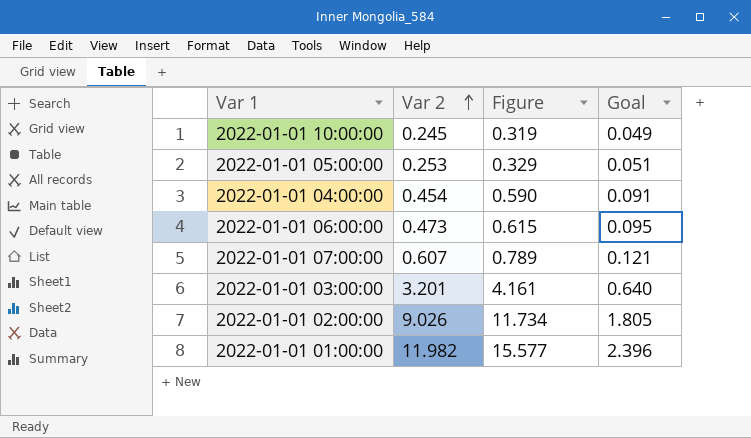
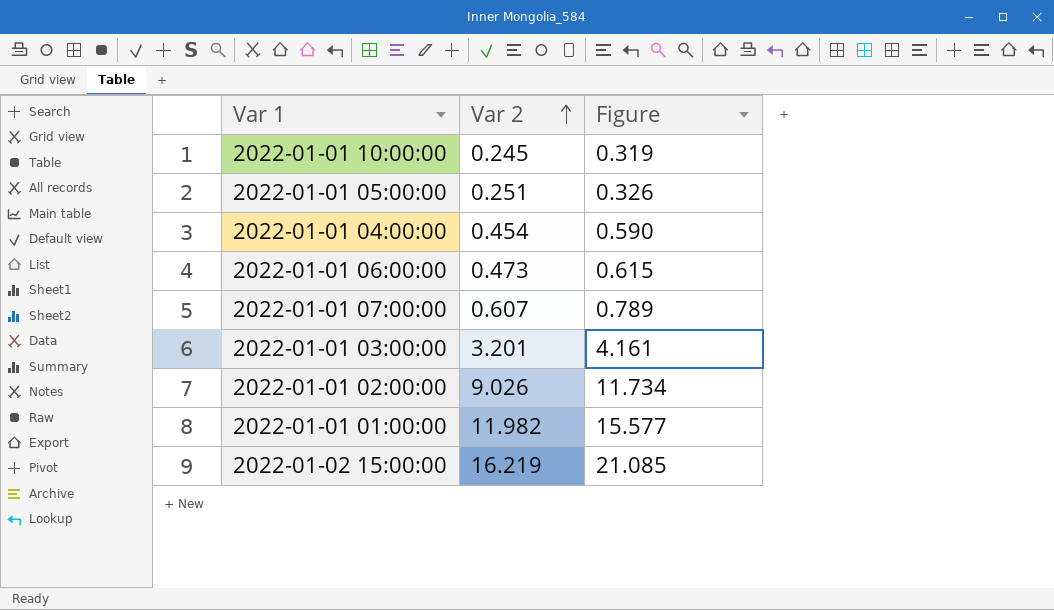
column Goal | formula: [Var 2] * 0.2 -> none
2022-01-01 05:00:00 | Var 2: 0.253 -> 0.251
2022-01-01 05:00:00 | Figure: 0.329 -> 0.326
row 2022-01-02 15:00:00: none -> 16.219 | 21.085

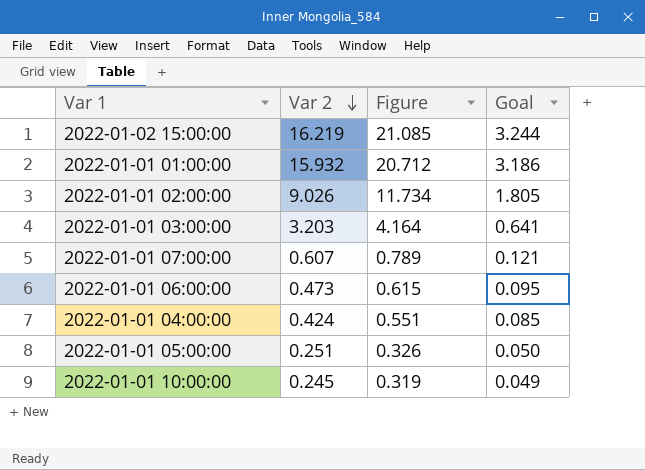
row order: Var 2 ascending -> Var 2 descending
column Goal | formula: none -> [Var 2] * 0.2
2022-01-01 01:00:00 | Var 2: 11.982 -> 15.932
2022-01-01 01:00:00 | Figure: 15.577 -> 20.712
2022-01-01 03:00:00 | Var 2: 3.201 -> 3.203
2022-01-01 03:00:00 | Figure: 4.161 -> 4.164
2022-01-01 04:00:00 | Var 2: 0.454 -> 0.424
2022-01-01 04:00:00 | Figure: 0.590 -> 0.551

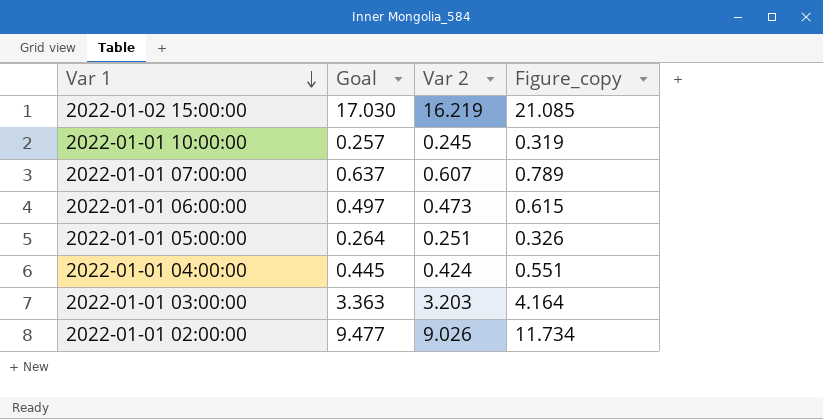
row order: Var 2 descending -> Var 1 descending
column Goal | formula: [Var 2] * 0.2 -> [Var 2] * 1.05
column Goal | position: 4 -> 2
column name: Figure -> Figure_copy
row 2022-01-01 01:00:00: 15.932 | 20.712 | 3.186 -> none

